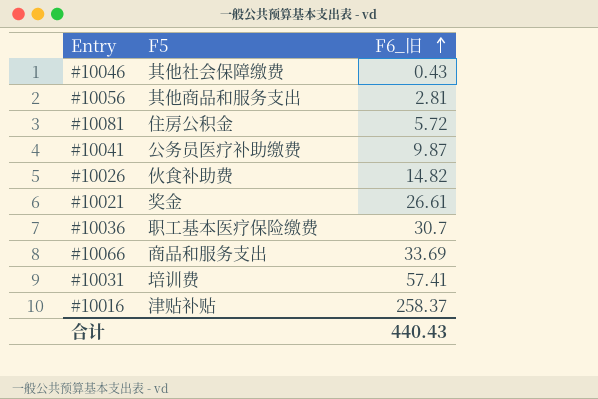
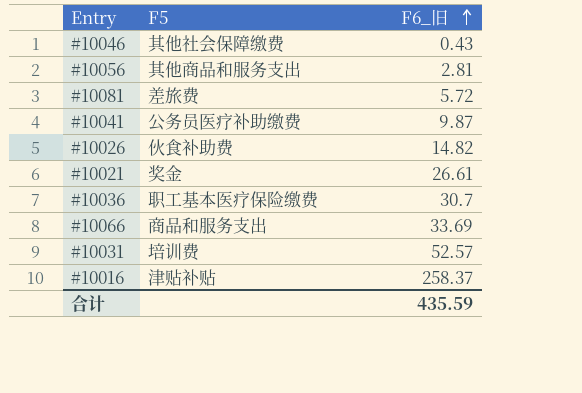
#10081 | F5: 住房公积金 -> 差旅费
#10031 | F6_旧: 57.41 -> 52.57
合计 | F6_旧: 440.43 -> 435.59

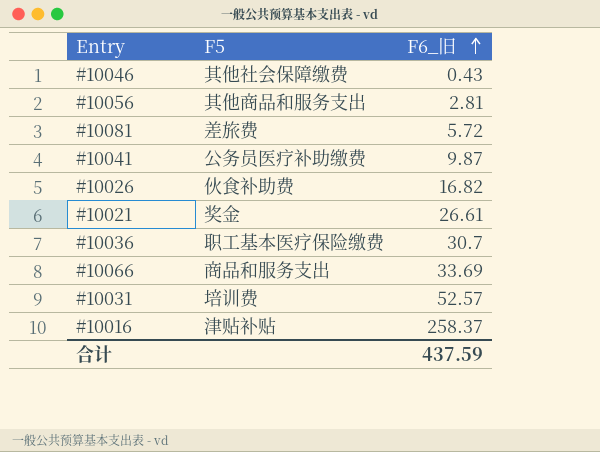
#10026 | F6_旧: 14.82 -> 16.82
合计 | F6_旧: 435.59 -> 437.59

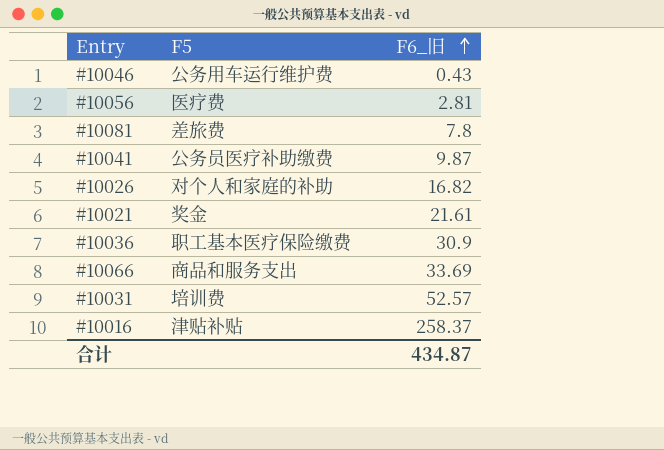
#10046 | F5: 其他社会保障缴费 -> 公务用车运行维护费
#10056 | F5: 其他商品和服务支出 -> 医疗费
#10081 | F6_旧: 5.72 -> 7.8
#10026 | F5: 伙食补助费 -> 对个人和家庭的补助
#10021 | F6_旧: 26.61 -> 21.61
#10036 | F6_旧: 30.7 -> 30.9
合计 | F6_旧: 437.59 -> 434.87

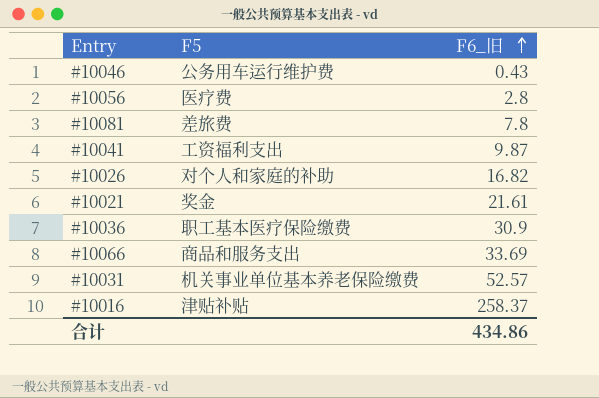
#10056 | F6_旧: 2.81 -> 2.8
#10041 | F5: 公务员医疗补助缴费 -> 工资福利支出
#10031 | F5: 培训费 -> 机关事业单位基本养老保险缴费
合计 | F6_旧: 434.87 -> 434.86

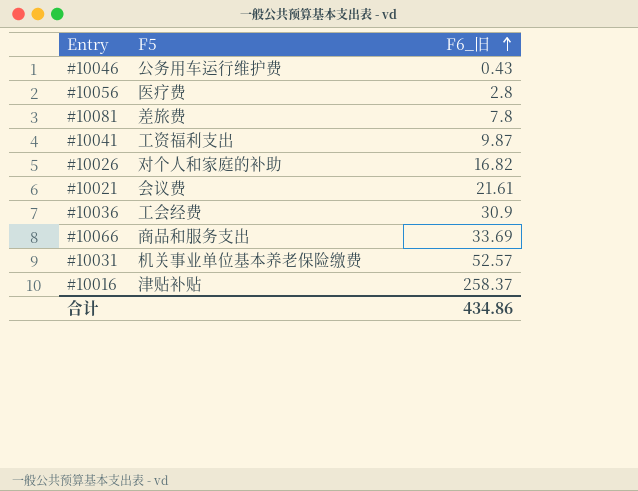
#10021 | F5: 奖金 -> 会议费
#10036 | F5: 职工基本医疗保险缴费 -> 工会经费

